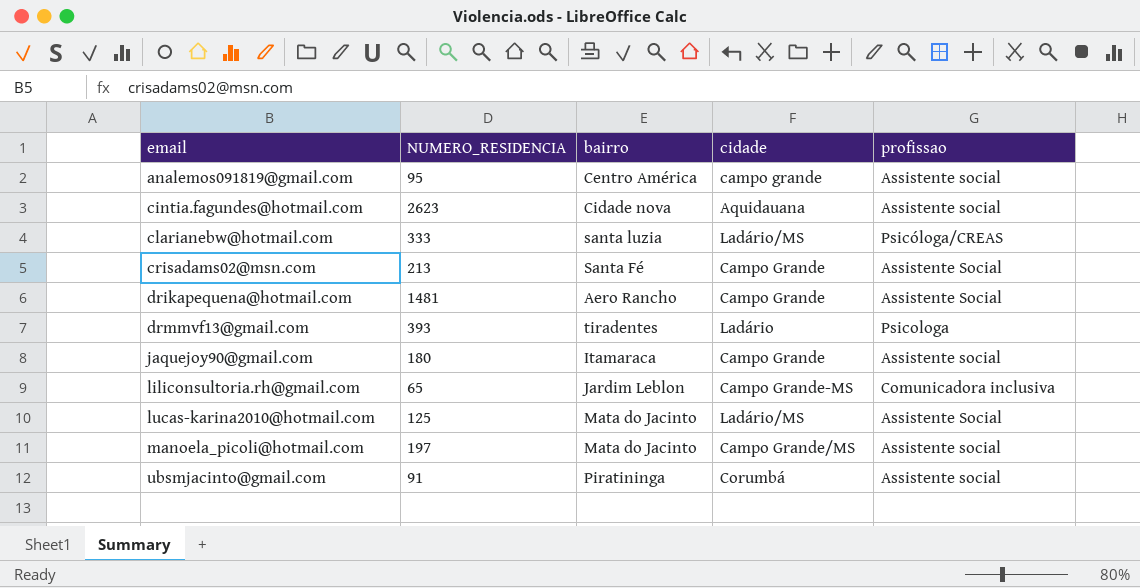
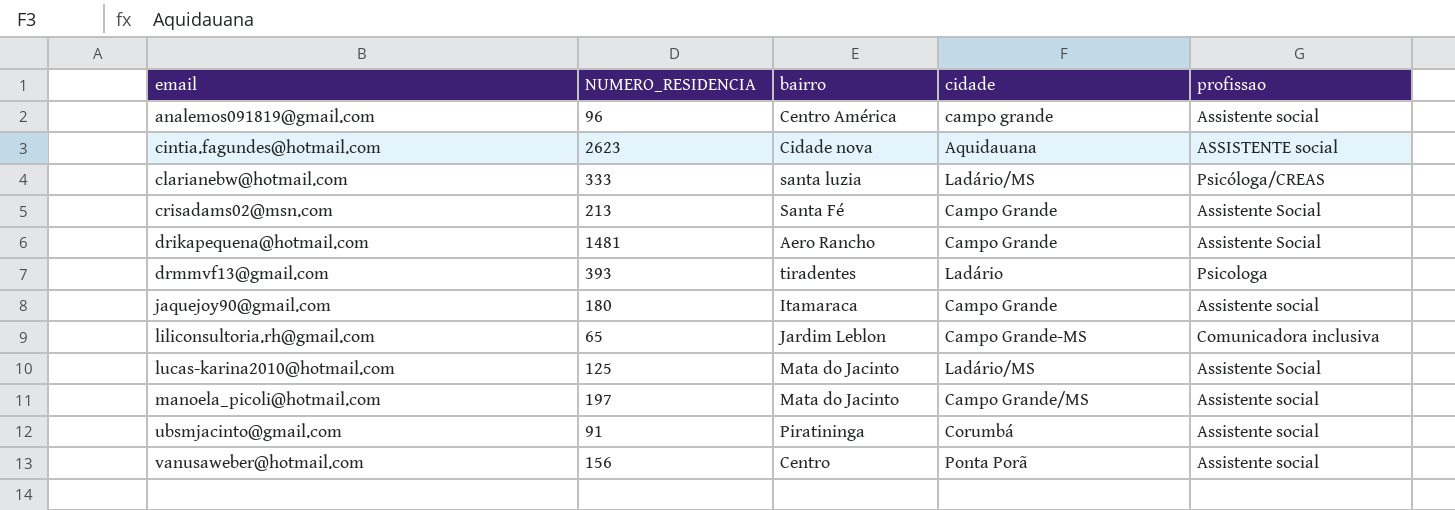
analemos091819@gmail.com | NUMERO_RESIDENCIA: 95 -> 96
cintia.fagundes@hotmail.com | profissao: Assistente social -> ASSISTENTE social
row vanusaweber@hotmail.com: none -> 156 | Centro | Ponta Porã | Assistente social

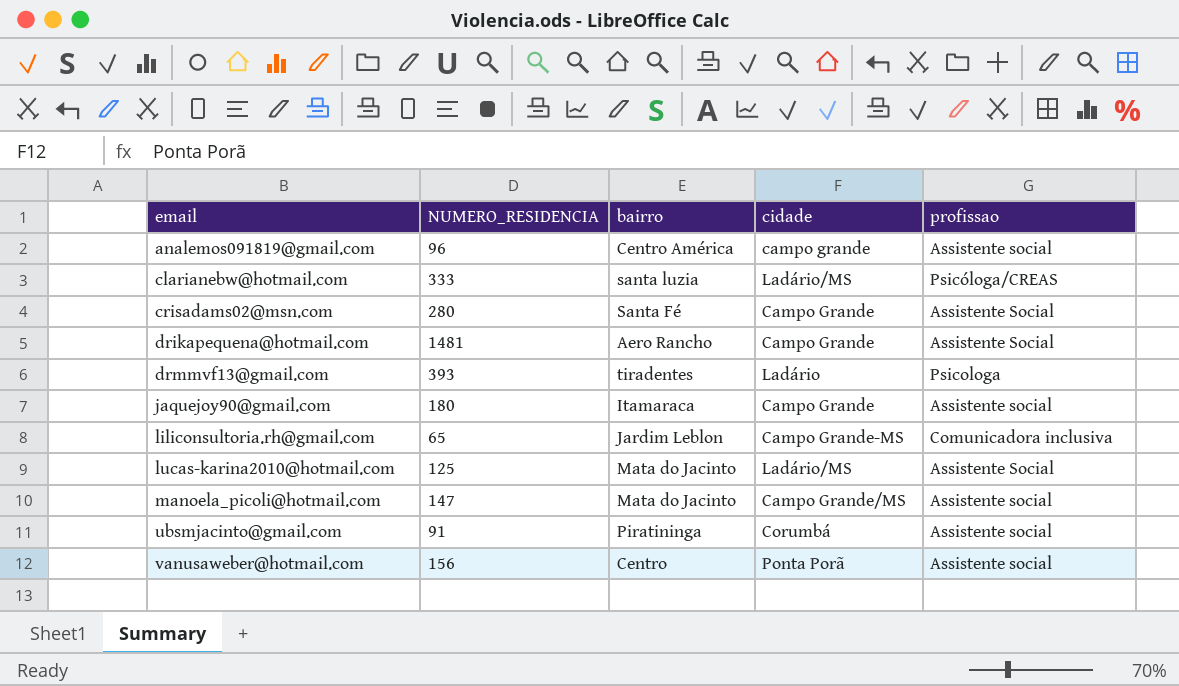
row cintia.fagundes@hotmail.com: 2623 | Cidade nova | Aquidauana | ASSISTENTE social -> none
crisadams02@msn.com | NUMERO_RESIDENCIA: 213 -> 280
manoela_picoli@hotmail.com | NUMERO_RESIDENCIA: 197 -> 147

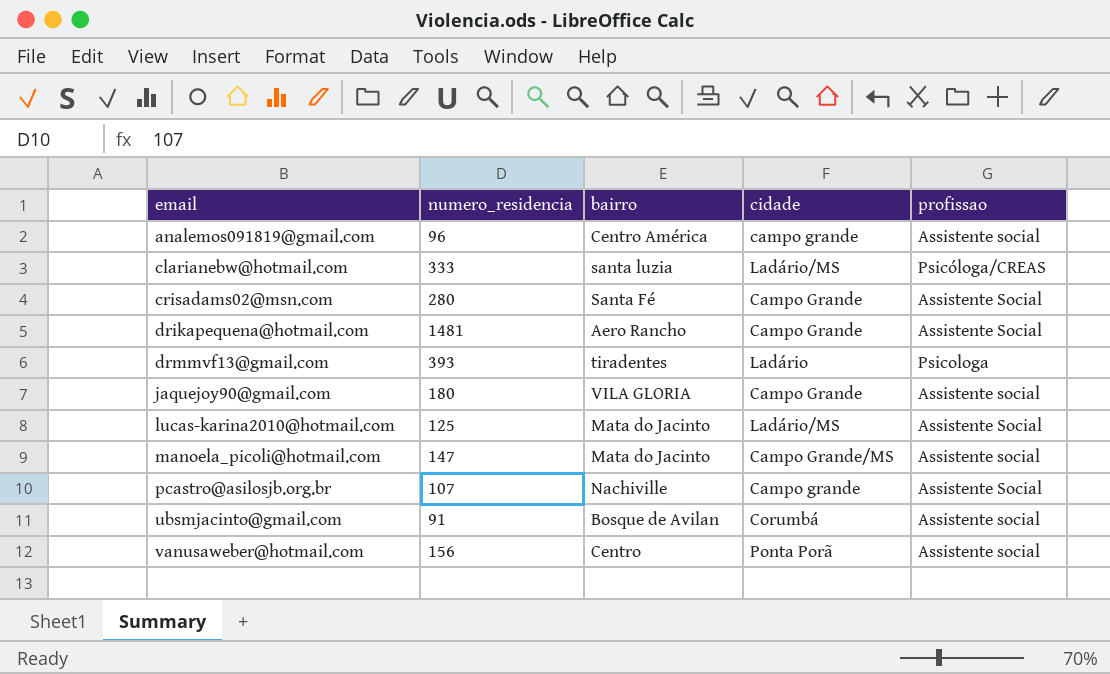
column name: NUMERO_RESIDENCIA -> numero_residencia
row liliconsultoria.rh@gmail.com: 65 | Jardim Leblon | Campo Grande-MS | Comunicadora inclusiva -> none
jaquejoy90@gmail.com | bairro: Itamaraca -> VILA GLORIA
row pcastro@asilosjb.org.br: none -> 107 | Nachiville | Campo grande | Assistente Social
ubsmjacinto@gmail.com | bairro: Piratininga -> Bosque de Avilan

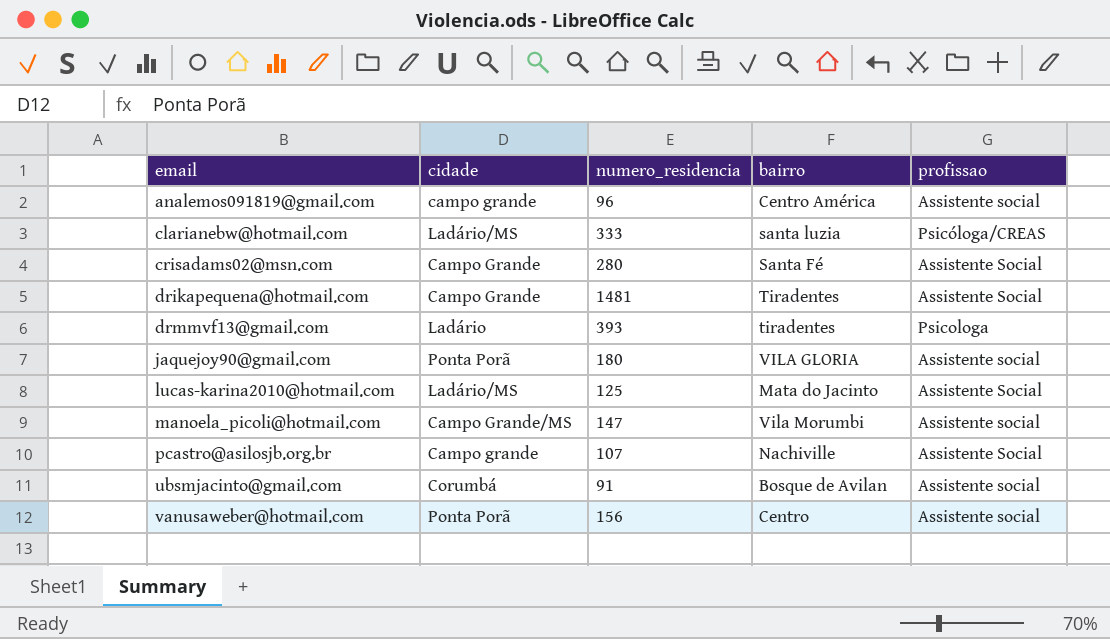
column cidade | position: 4 -> 2
drikapequena@hotmail.com | bairro: Aero Rancho -> Tiradentes
jaquejoy90@gmail.com | cidade: Campo Grande -> Ponta Porã
manoela_picoli@hotmail.com | bairro: Mata do Jacinto -> Vila Morumbi

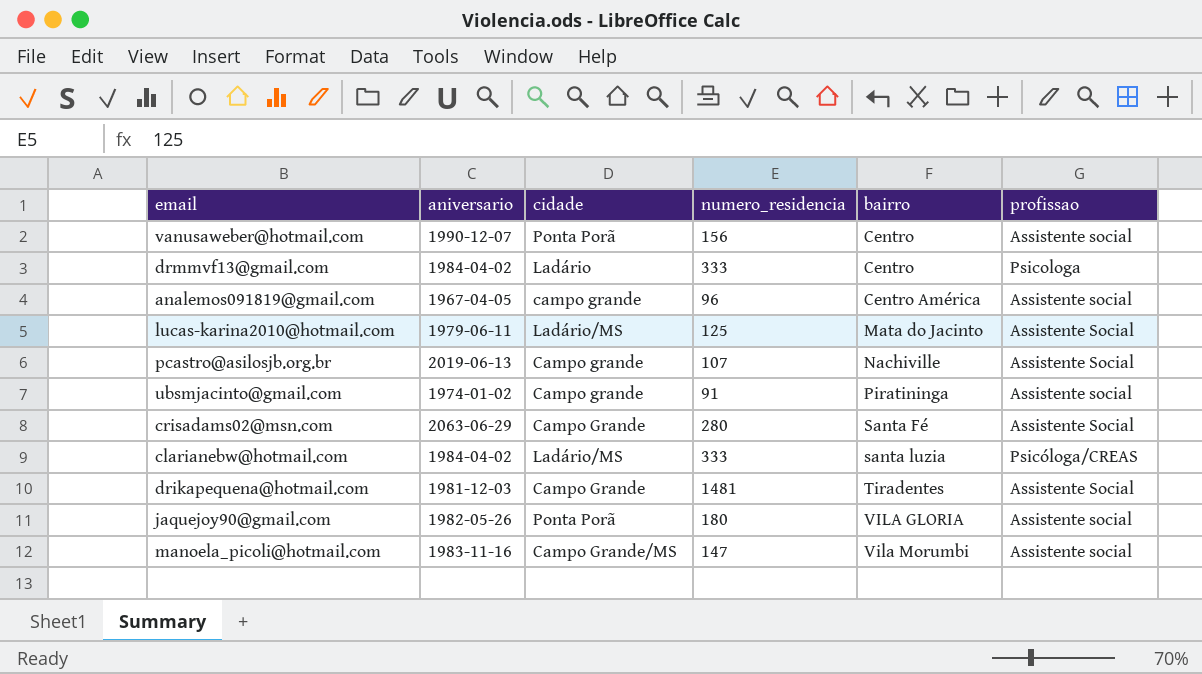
row order: email ascending -> bairro ascending
column aniversario | position: none -> 2
drmmvf13@gmail.com | numero_residencia: 393 -> 333
drmmvf13@gmail.com | bairro: tiradentes -> Centro
ubsmjacinto@gmail.com | cidade: Corumbá -> Campo grande
ubsmjacinto@gmail.com | bairro: Bosque de Avilan -> Piratininga

